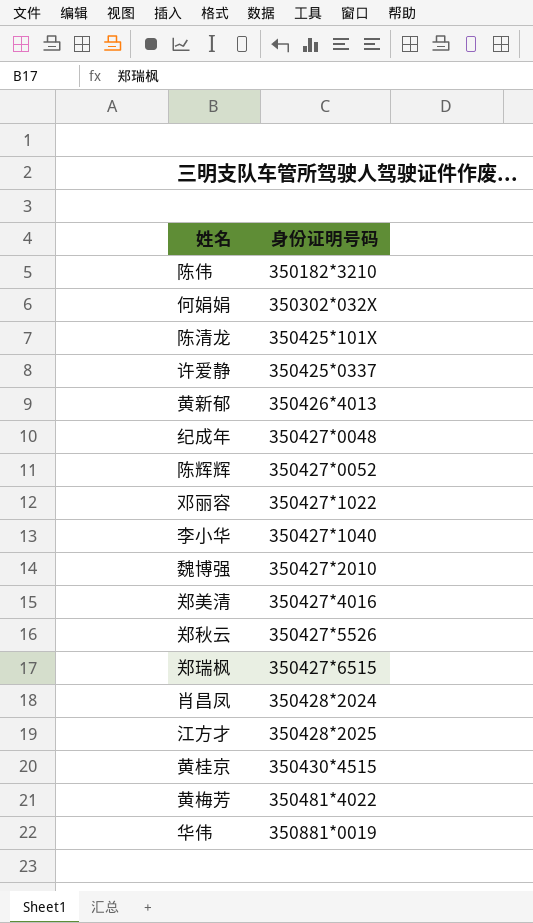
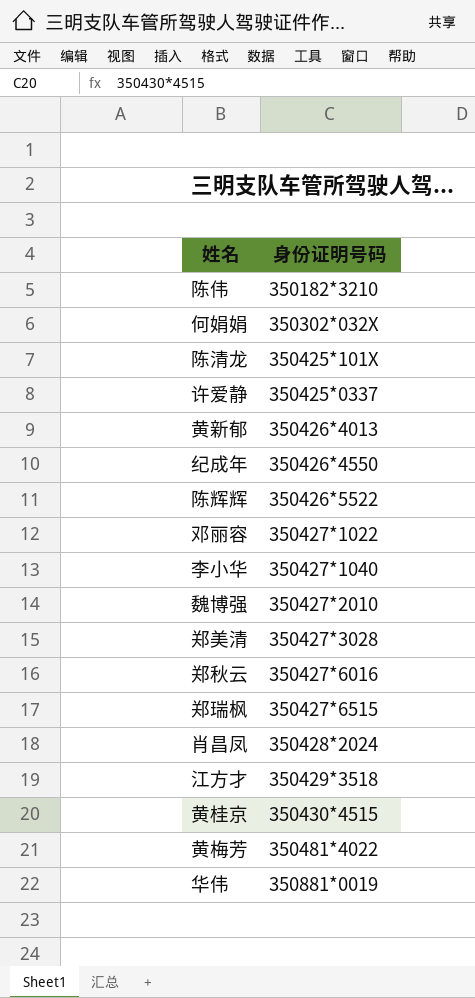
纪成年 | 身份证明号码: 350427*0048 -> 350426*4550
陈辉辉 | 身份证明号码: 350427*0052 -> 350426*5522
郑美清 | 身份证明号码: 350427*4016 -> 350427*3028
郑秋云 | 身份证明号码: 350427*5526 -> 350427*6016
江方才 | 身份证明号码: 350428*2025 -> 350429*3518

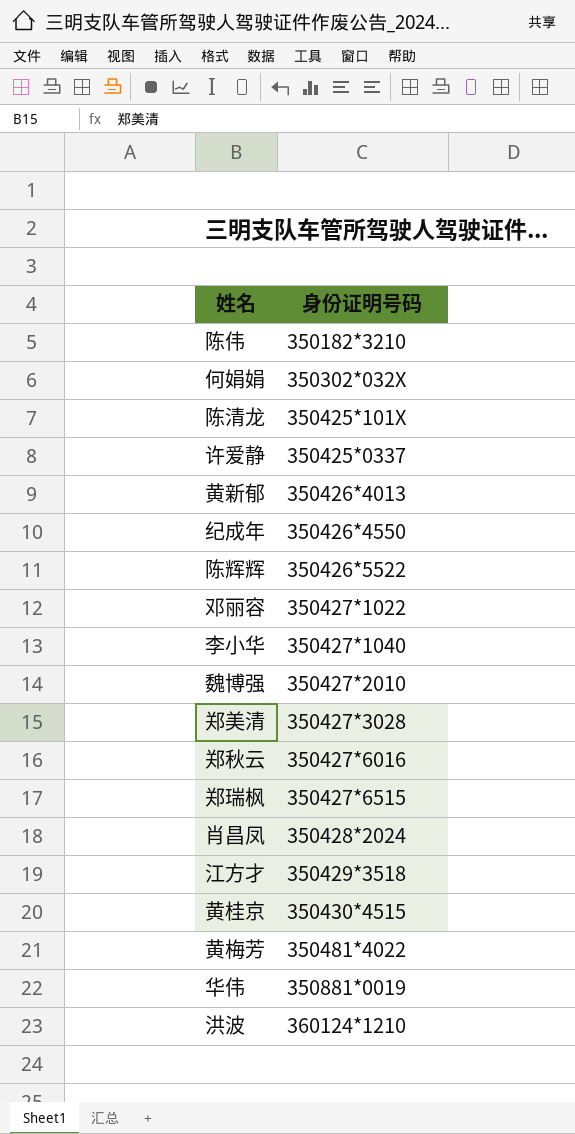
row 洪波: none -> 360124*1210

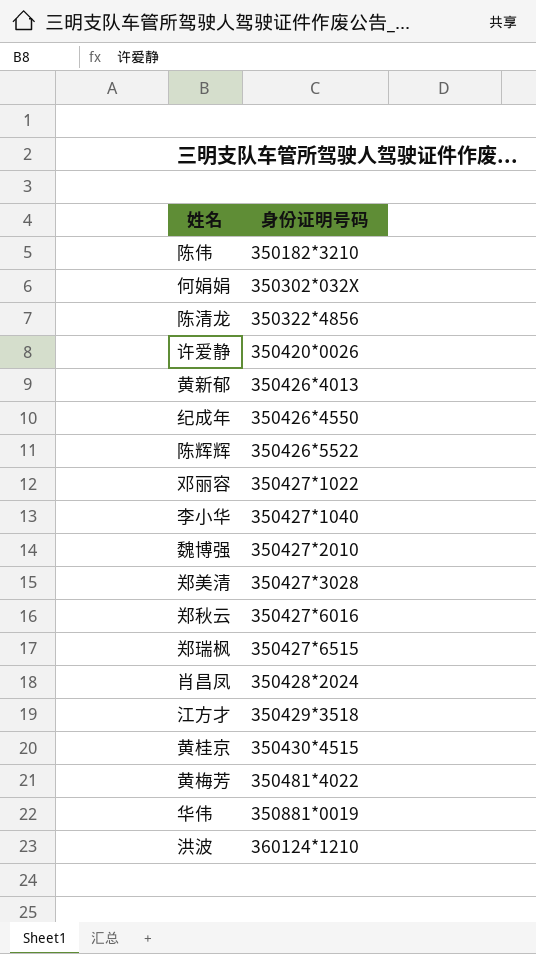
陈清龙 | 身份证明号码: 350425*101X -> 350322*4856
许爱静 | 身份证明号码: 350425*0337 -> 350420*0026

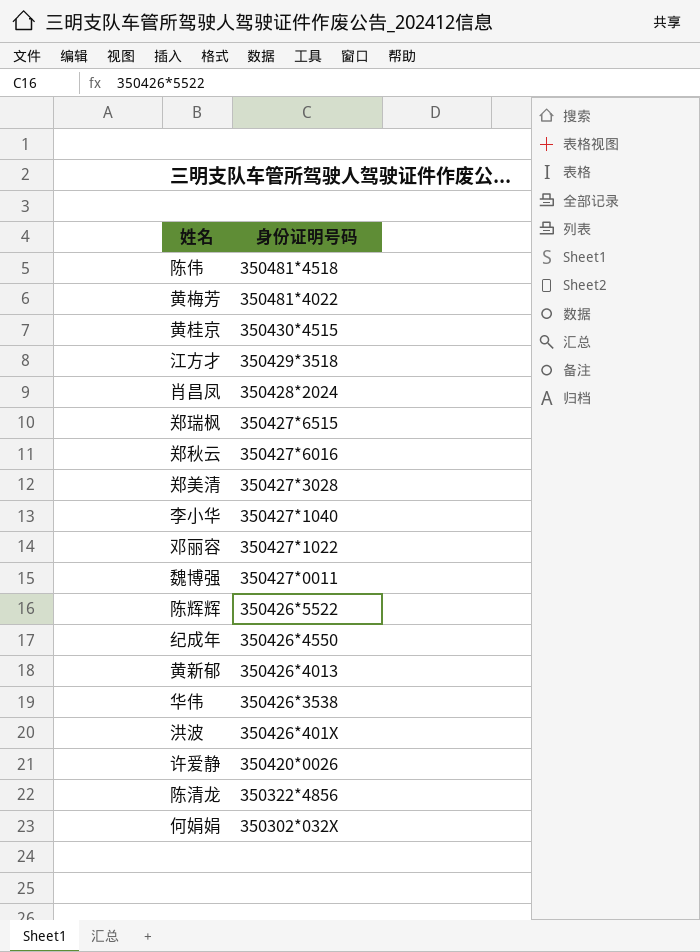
row order: 身份证明号码 ascending -> 身份证明号码 descending
陈伟 | 身份证明号码: 350182*3210 -> 350481*4518
魏博强 | 身份证明号码: 350427*2010 -> 350427*0011
华伟 | 身份证明号码: 350881*0019 -> 350426*3538
洪波 | 身份证明号码: 360124*1210 -> 350426*401X

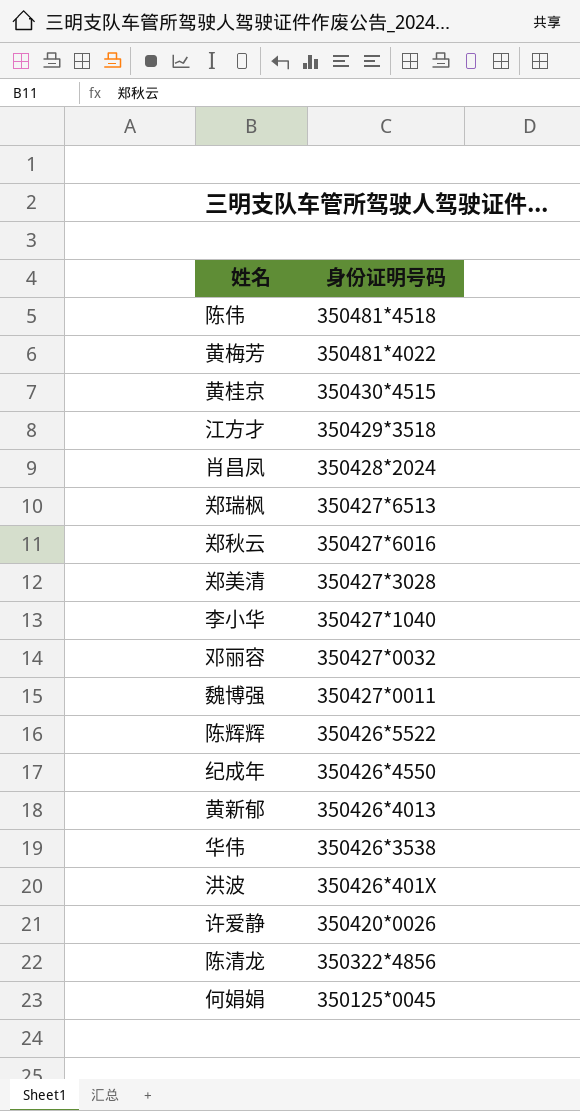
郑瑞枫 | 身份证明号码: 350427*6515 -> 350427*6513
邓丽容 | 身份证明号码: 350427*1022 -> 350427*0032
何娟娟 | 身份证明号码: 350302*032X -> 350125*0045

